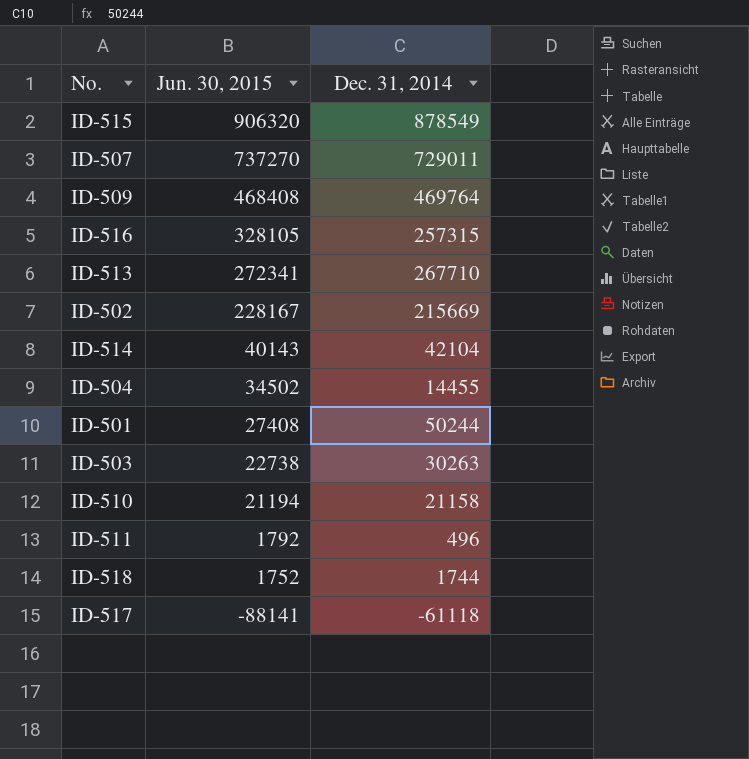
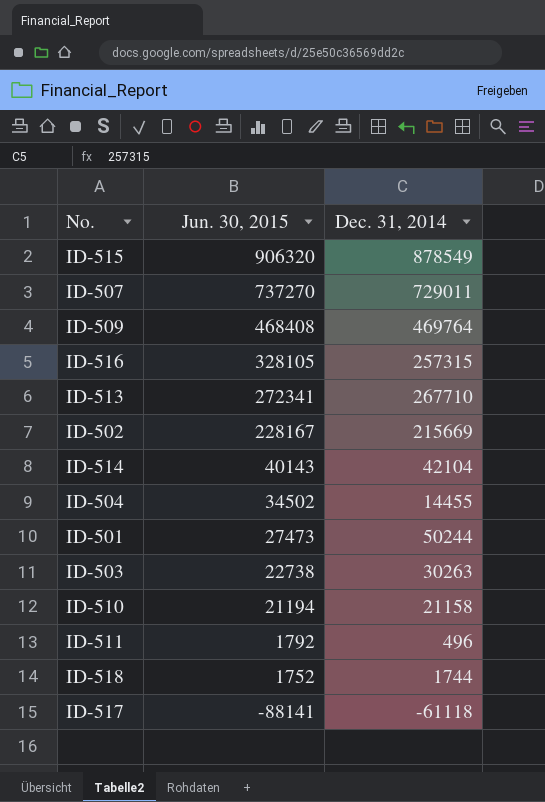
ID-501 | Jun. 30, 2015: 27408 -> 27473

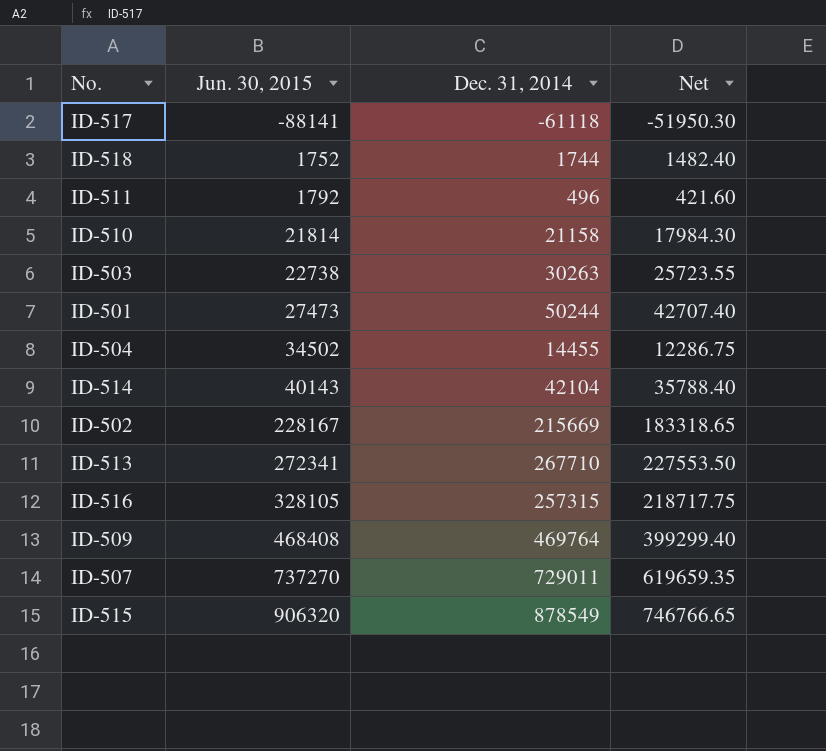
row order: Jun. 30, 2015 descending -> Jun. 30, 2015 ascending
column Net | formula: none -> [Dec. 31, 2014] * 0.85
ID-510 | Jun. 30, 2015: 21194 -> 21814

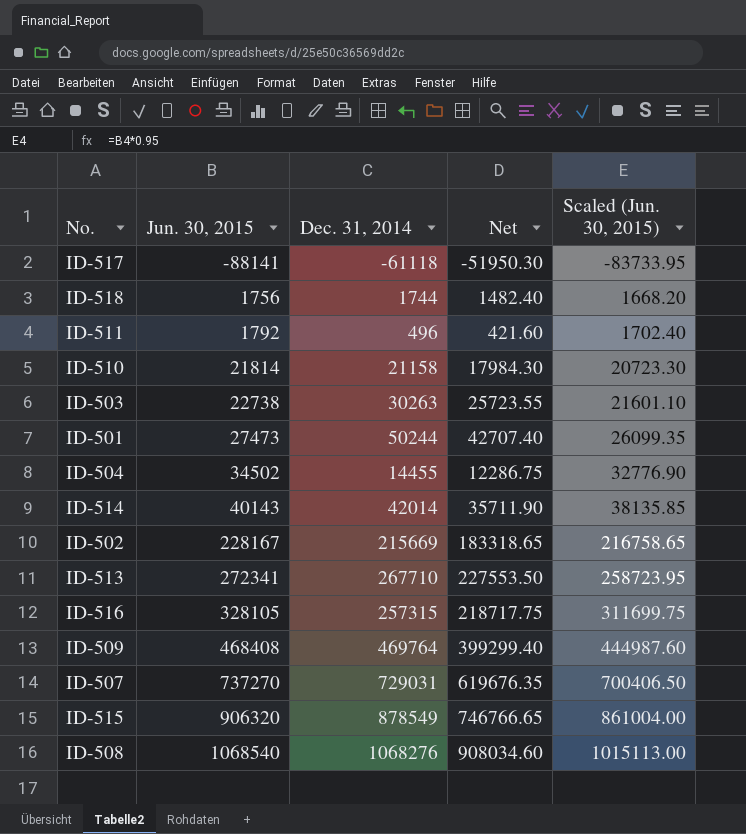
column Scaled (Jun. 30, 2015) | formula: none -> [Jun. 30, 2015] * 0.95
ID-518 | Jun. 30, 2015: 1752 -> 1756
ID-514 | Dec. 31, 2014: 42104 -> 42014
ID-514 | Net: 35788.40 -> 35711.90
ID-507 | Dec. 31, 2014: 729011 -> 729031
ID-507 | Net: 619659.35 -> 619676.35
row ID-508: none -> 1068540 | 1068276 | 908034.60 | 1015113.00

